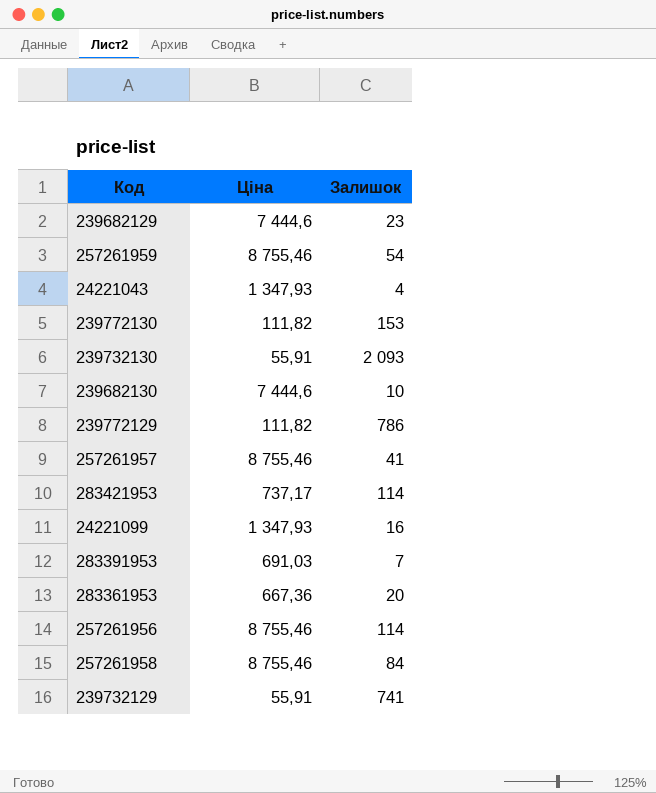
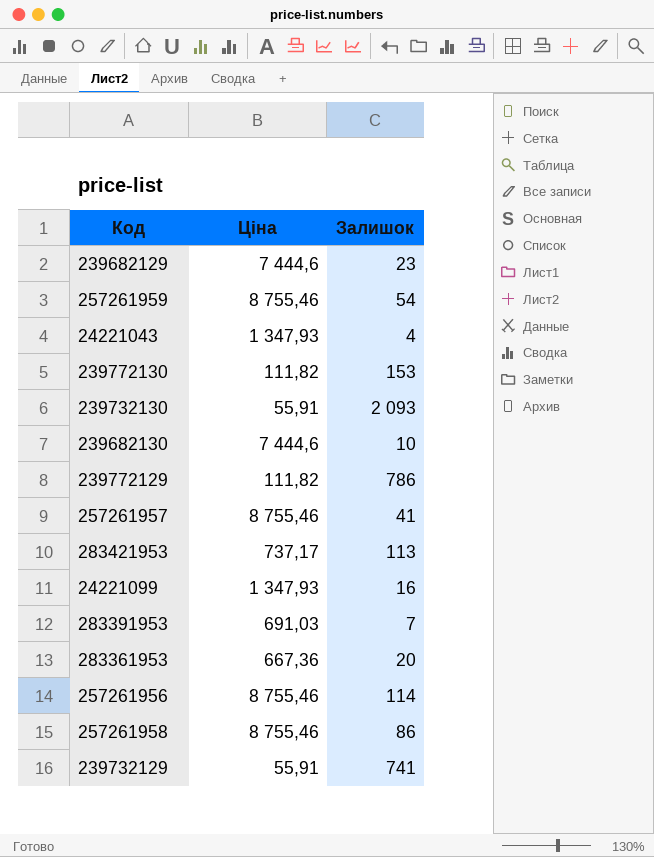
283421953 | Залишок: 114 -> 113
257261958 | Залишок: 84 -> 86

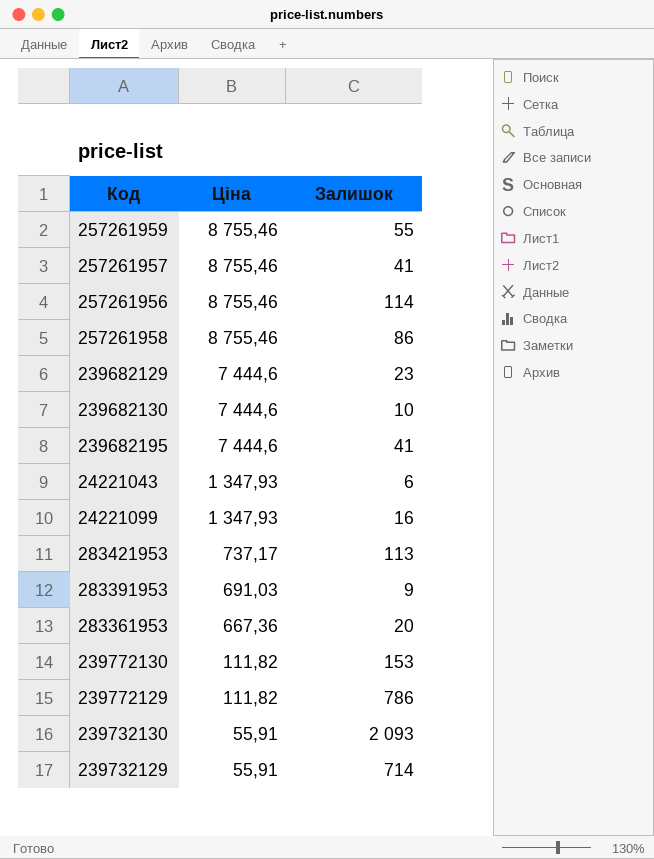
row order: none -> Ціна descending
257261959 | Залишок: 54 -> 55
row 239682195: none -> 7 444,6 | 41
24221043 | Залишок: 4 -> 6
283391953 | Залишок: 7 -> 9
239732129 | Залишок: 741 -> 714

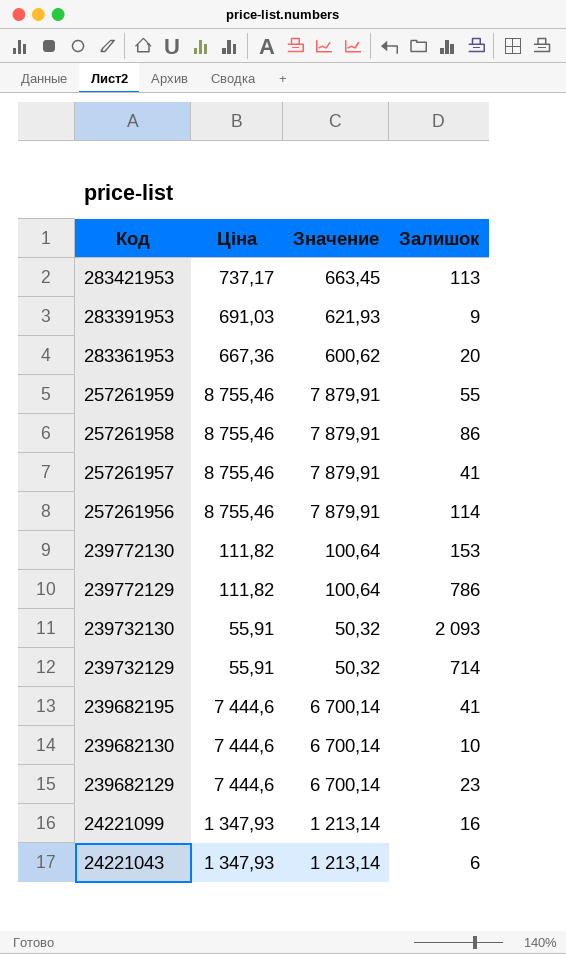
row order: Ціна descending -> Код descending
column Значение | formula: none -> [Ціна] * 0,9

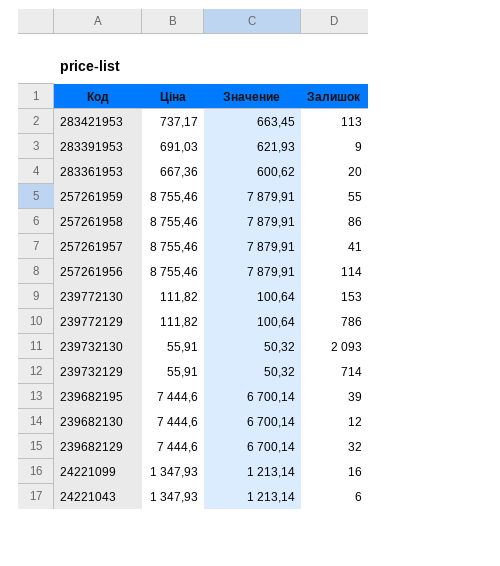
239682195 | Залишок: 41 -> 39
239682130 | Залишок: 10 -> 12
239682129 | Залишок: 23 -> 32

